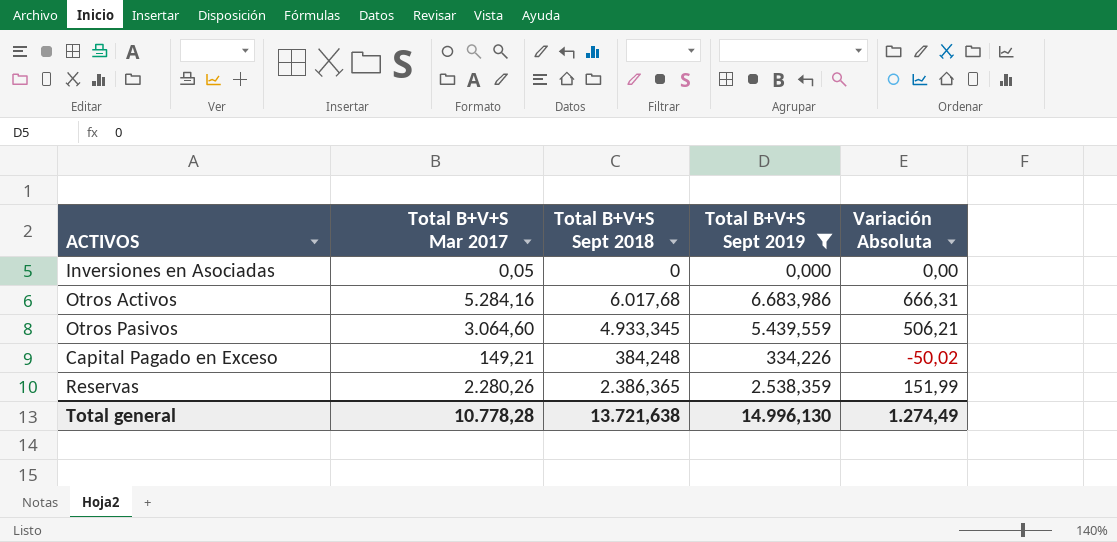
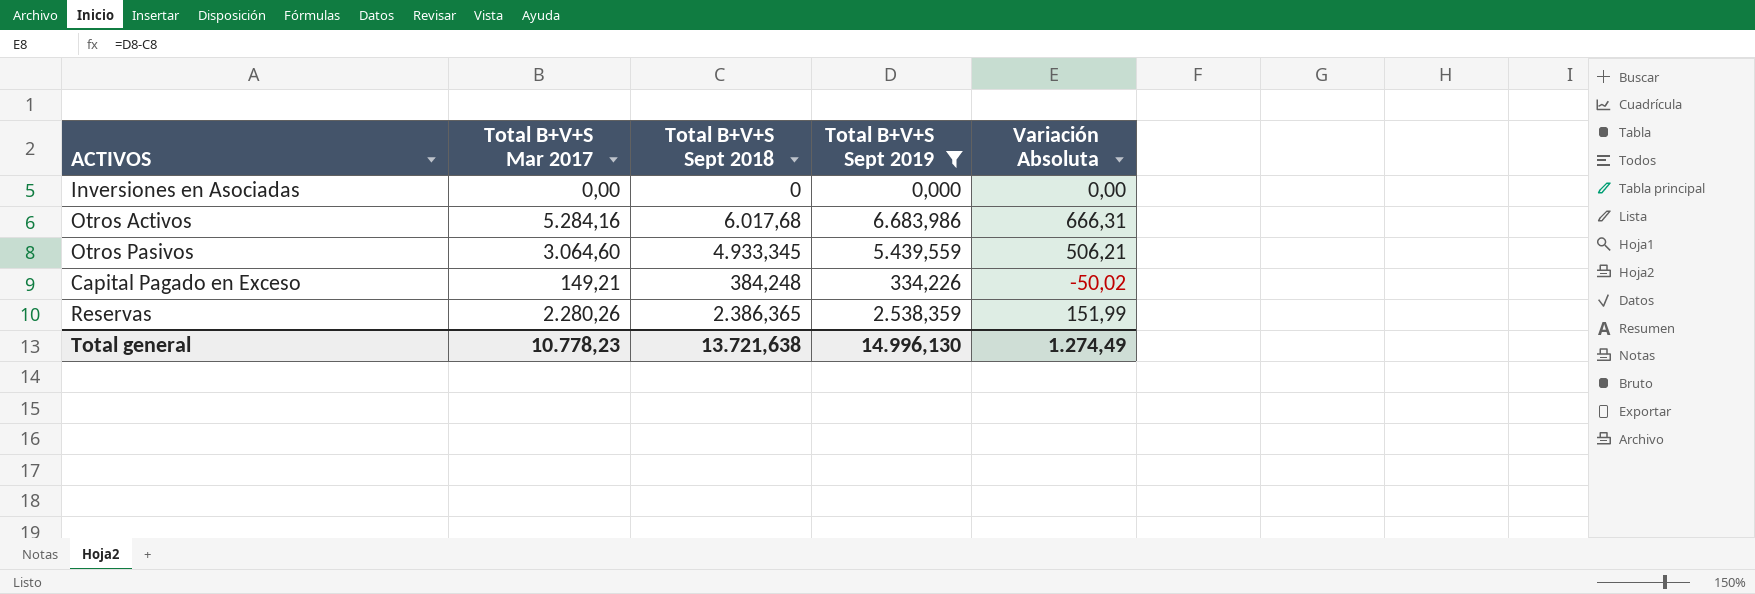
Inversiones en Asociadas | Total B+V+S Mar 2017: 0,05 -> 0,00
Total general | Total B+V+S Mar 2017: 10.778,28 -> 10.778,23

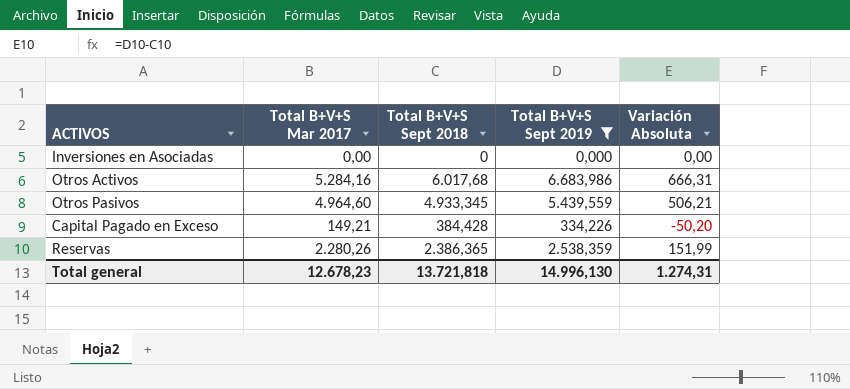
Otros Pasivos | Total B+V+S Mar 2017: 3.064,60 -> 4.964,60
Capital Pagado en Exceso | Total B+V+S Sept 2018: 384,248 -> 384,428
Capital Pagado en Exceso | Variación Absoluta: -50,02 -> -50,20
Total general | Total B+V+S Mar 2017: 10.778,23 -> 12.678,23
Total general | Total B+V+S Sept 2018: 13.721,638 -> 13.721,818
Total general | Variación Absoluta: 1.274,49 -> 1.274,31

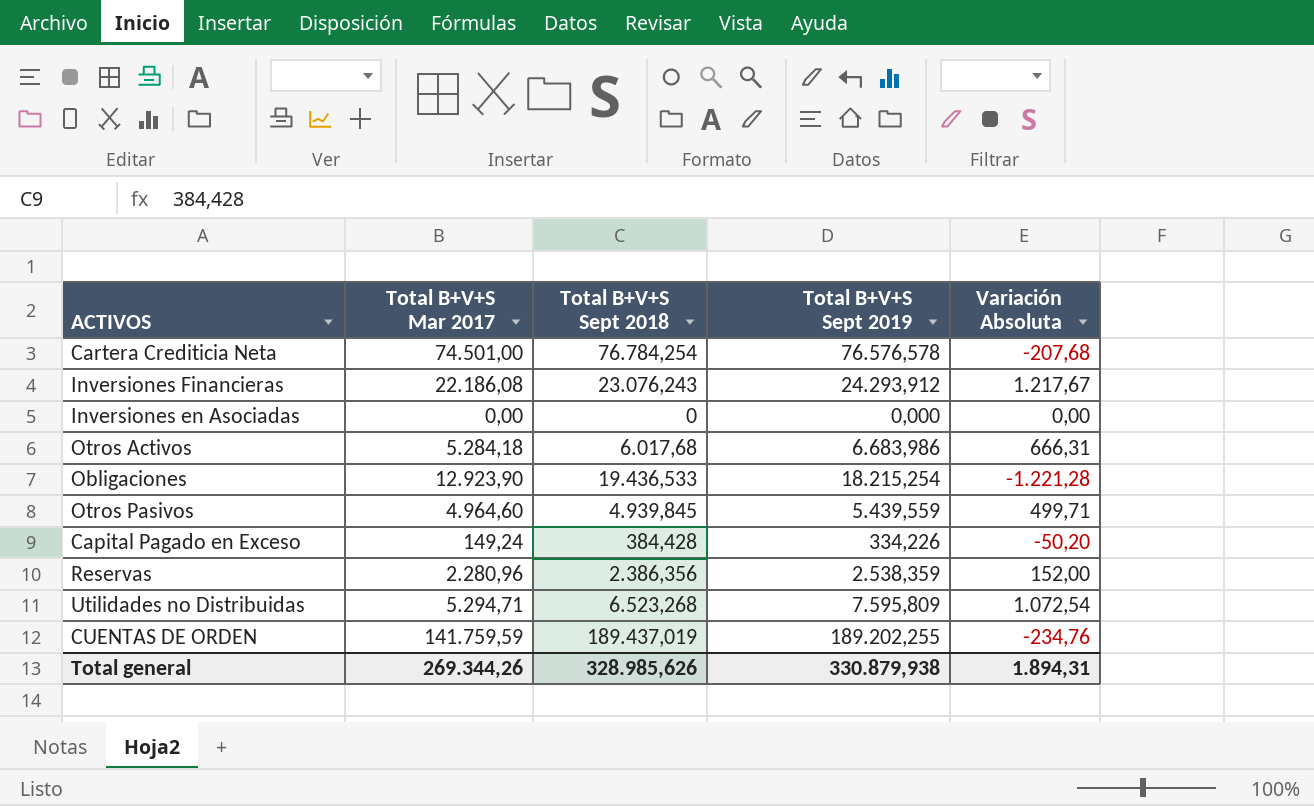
filter: Total B+V+S Sept 2019 <= 6.683,986 -> none
Otros Activos | Total B+V+S Mar 2017: 5.284,16 -> 5.284,18
Otros Pasivos | Total B+V+S Sept 2018: 4.933,345 -> 4.939,845
Otros Pasivos | Variación Absoluta: 506,21 -> 499,71
Capital Pagado en Exceso | Total B+V+S Mar 2017: 149,21 -> 149,24
Reservas | Total B+V+S Mar 2017: 2.280,26 -> 2.280,96
Reservas | Total B+V+S Sept 2018: 2.386,365 -> 2.386,356
Reservas | Variación Absoluta: 151,99 -> 152,00
Total general | Total B+V+S Mar 2017: 12.678,23 -> 269.344,26
Total general | Total B+V+S Sept 2018: 13.721,818 -> 328.985,626
Total general | Total B+V+S Sept 2019: 14.996,130 -> 330.879,938
Total general | Variación Absoluta: 1.274,31 -> 1.894,31

